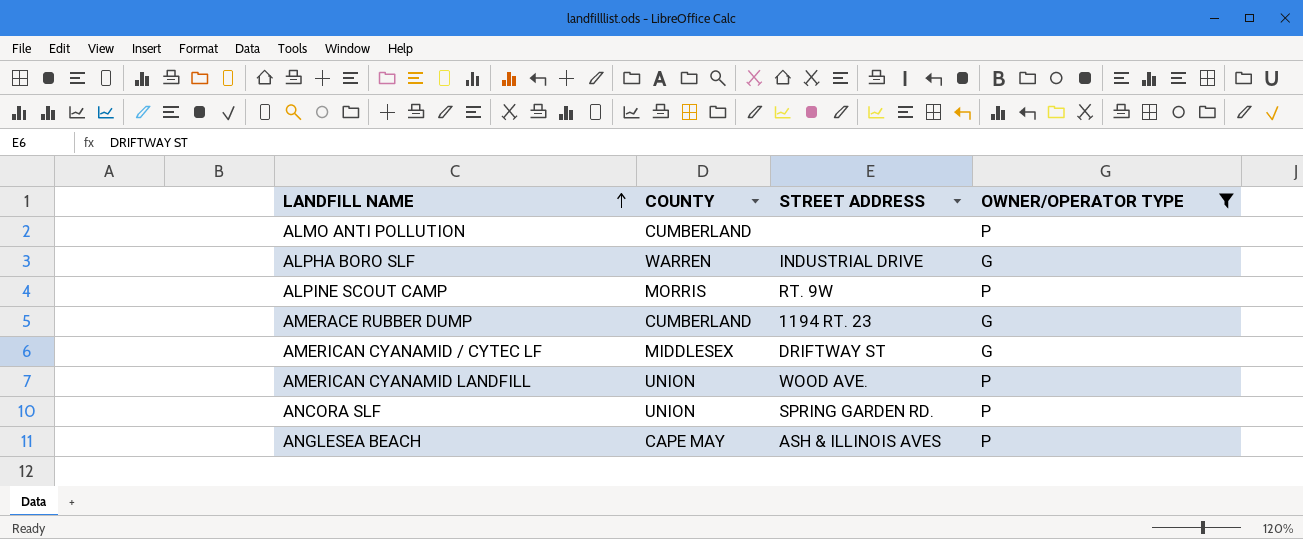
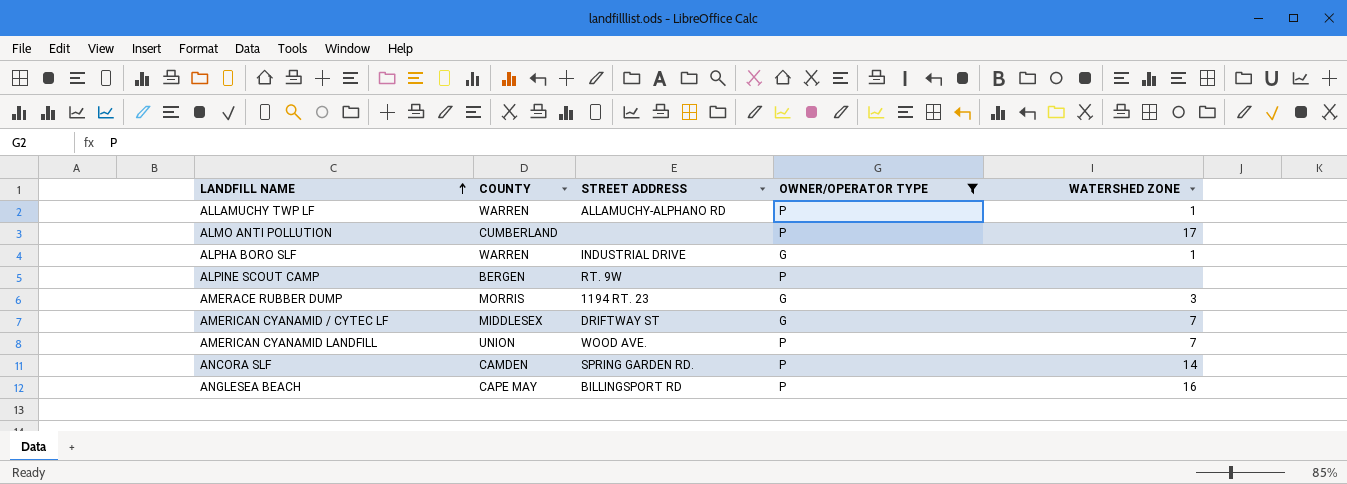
column WATERSHED ZONE | position: none -> 5
row ALLAMUCHY TWP LF: none -> WARREN | ALLAMUCHY-ALPHANO RD | P | 1
ALPINE SCOUT CAMP | COUNTY: MORRIS -> BERGEN
AMERACE RUBBER DUMP | COUNTY: CUMBERLAND -> MORRIS
ANCORA SLF | COUNTY: UNION -> CAMDEN
ANGLESEA BEACH | STREET ADDRESS: ASH & ILLINOIS AVES -> BILLINGSPORT RD

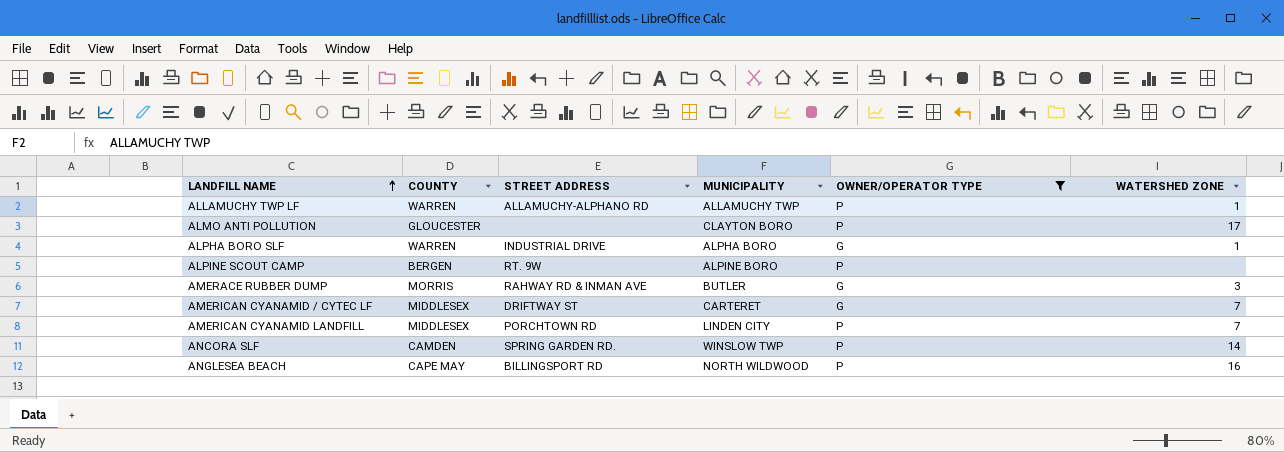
column MUNICIPALITY | position: none -> 4
ALMO ANTI POLLUTION | COUNTY: CUMBERLAND -> GLOUCESTER
AMERACE RUBBER DUMP | STREET ADDRESS: 1194 RT. 23 -> RAHWAY RD & INMAN AVE
AMERICAN CYANAMID LANDFILL | COUNTY: UNION -> MIDDLESEX
AMERICAN CYANAMID LANDFILL | STREET ADDRESS: WOOD AVE. -> PORCHTOWN RD

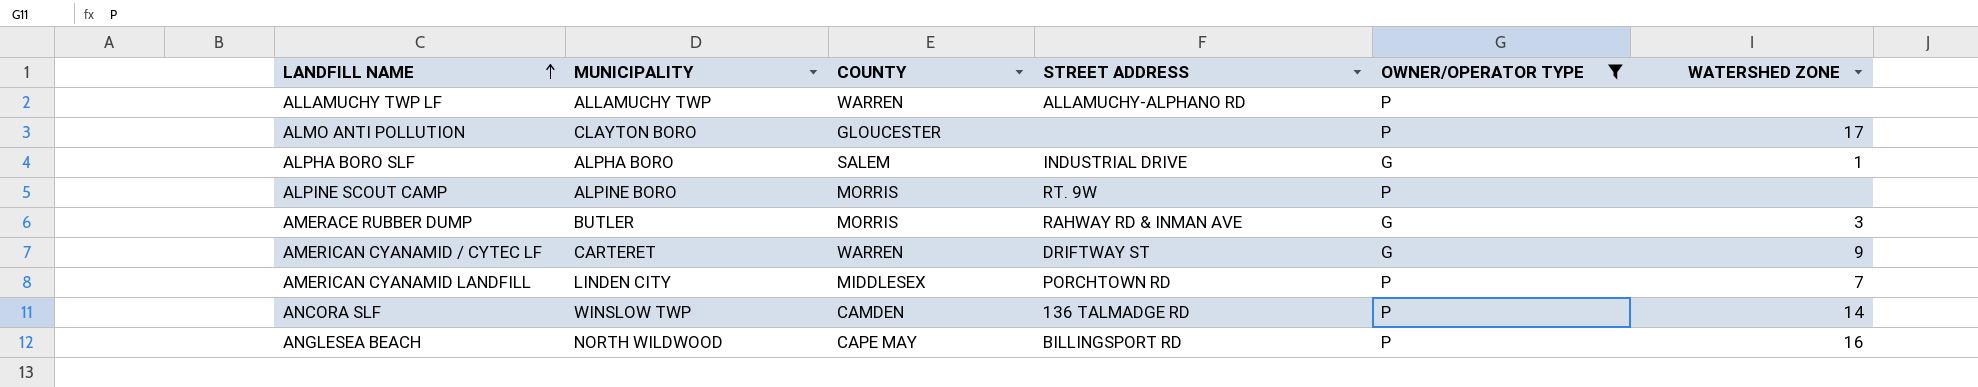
column MUNICIPALITY | position: 4 -> 2
ALLAMUCHY TWP LF | WATERSHED ZONE: 1 -> none
ALPHA BORO SLF | COUNTY: WARREN -> SALEM
ALPINE SCOUT CAMP | COUNTY: BERGEN -> MORRIS
AMERICAN CYANAMID / CYTEC LF | COUNTY: MIDDLESEX -> WARREN
AMERICAN CYANAMID / CYTEC LF | WATERSHED ZONE: 7 -> 9
ANCORA SLF | STREET ADDRESS: SPRING GARDEN RD. -> 136 TALMADGE RD

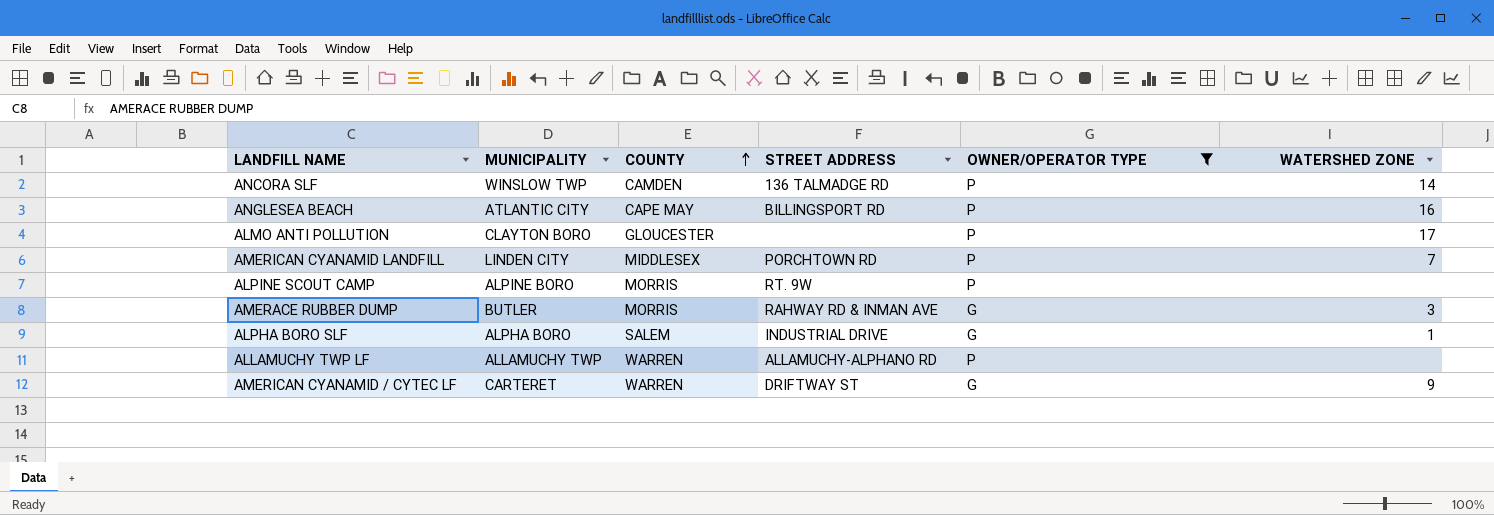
row order: LANDFILL NAME ascending -> COUNTY ascending
ANGLESEA BEACH | MUNICIPALITY: NORTH WILDWOOD -> ATLANTIC CITY

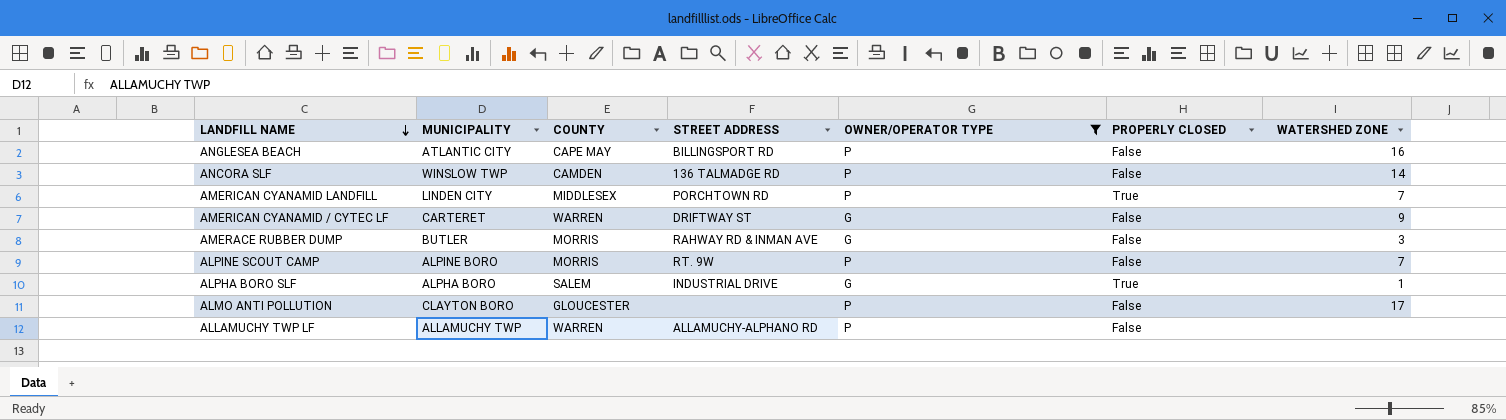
row order: COUNTY ascending -> LANDFILL NAME descending
column PROPERLY CLOSED | position: none -> 6
ALPINE SCOUT CAMP | WATERSHED ZONE: none -> 7

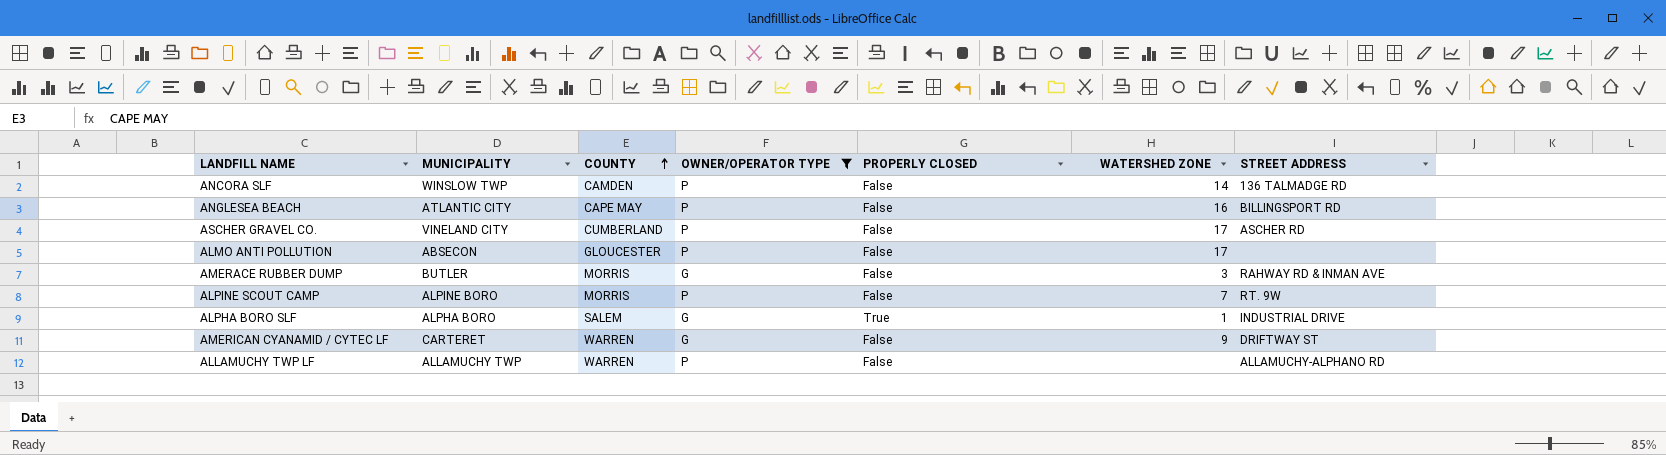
row order: LANDFILL NAME descending -> COUNTY ascending
column STREET ADDRESS | position: 4 -> 7
row AMERICAN CYANAMID LANDFILL: LINDEN CITY | MIDDLESEX | PORCHTOWN RD | P | True | 7 -> none
row ASCHER GRAVEL CO.: none -> VINELAND CITY | CUMBERLAND | P | False | 17 | ASCHER RD
ALMO ANTI POLLUTION | MUNICIPALITY: CLAYTON BORO -> ABSECON

